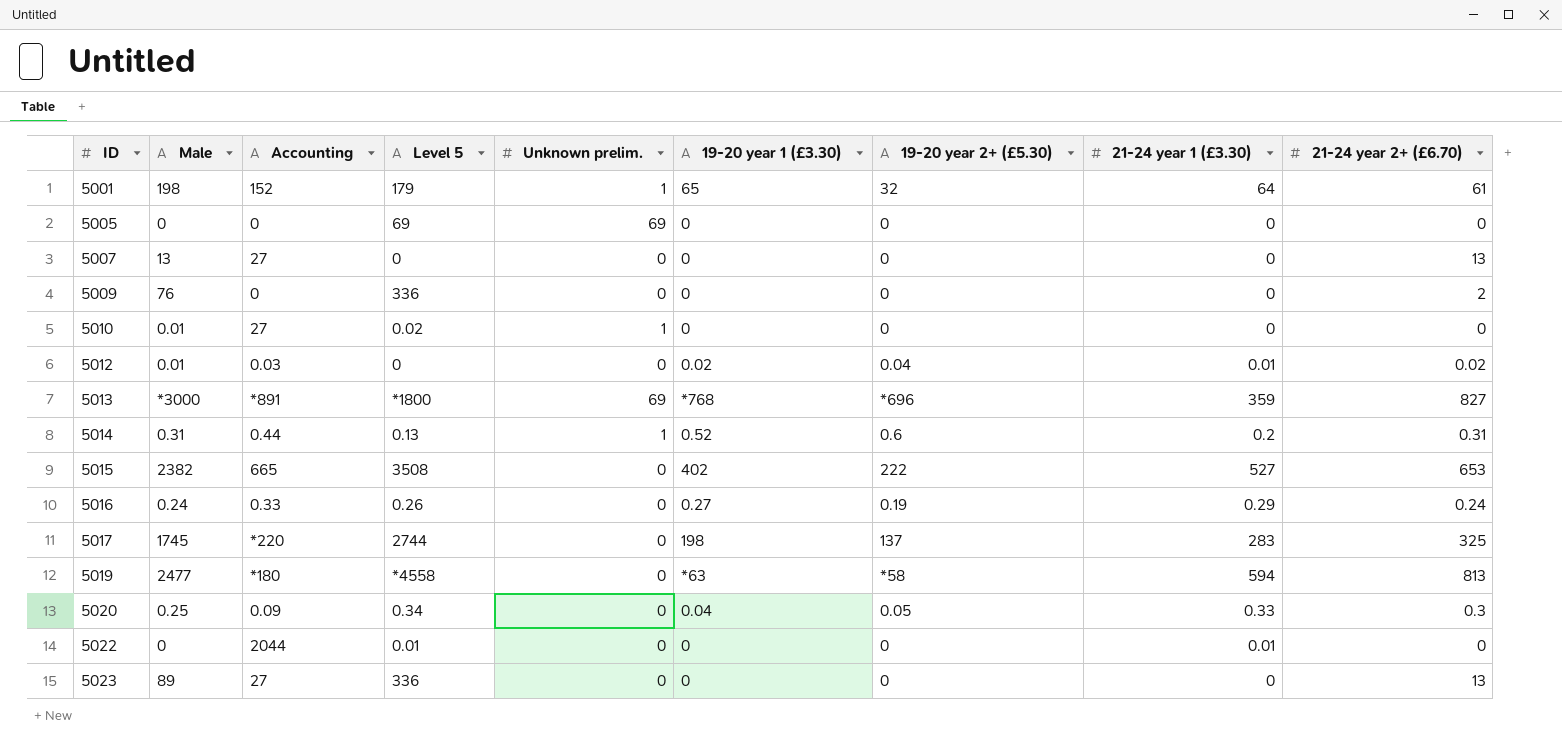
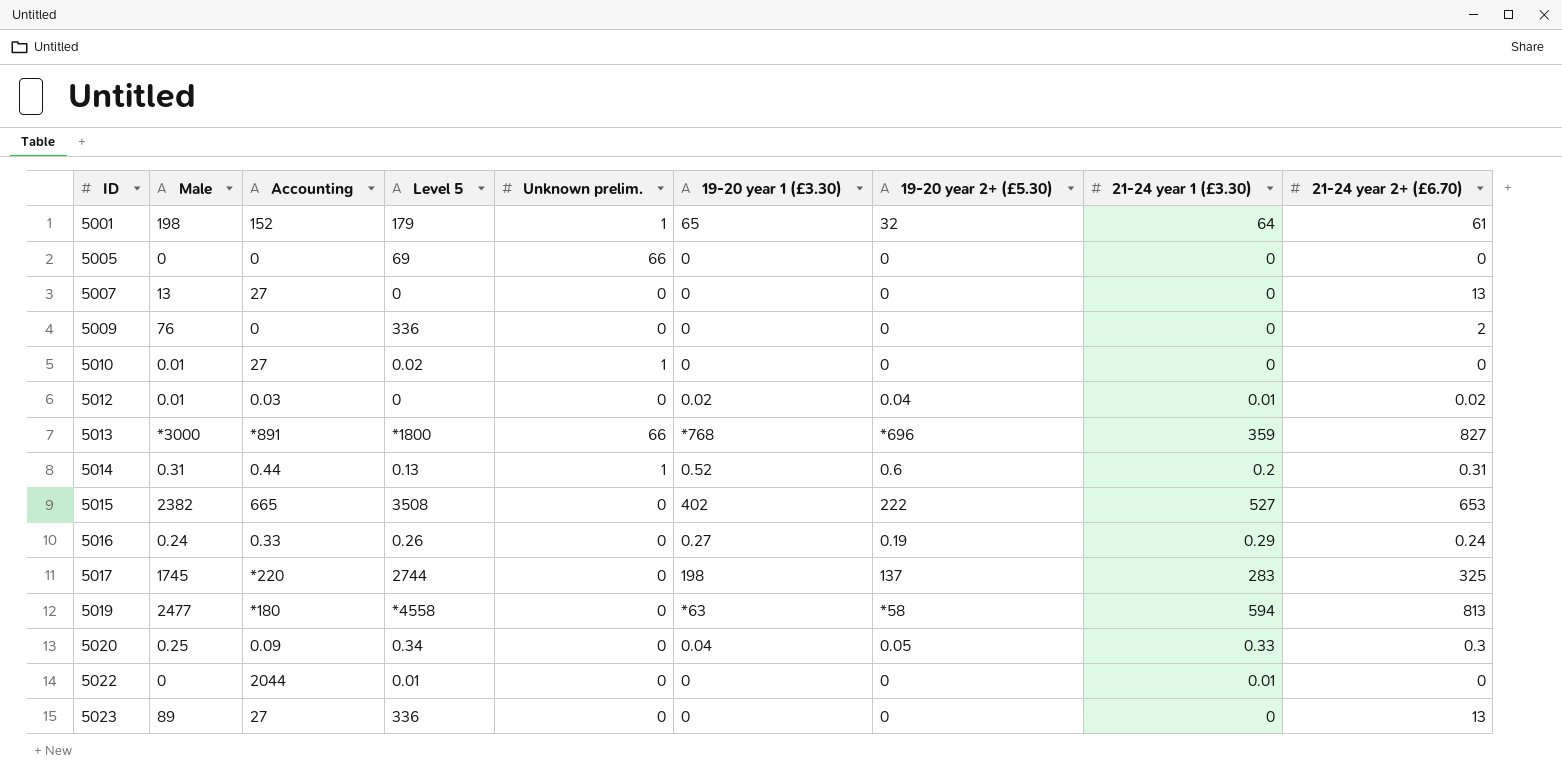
5005 | Unknown prelim.: 69 -> 66
5013 | Unknown prelim.: 69 -> 66

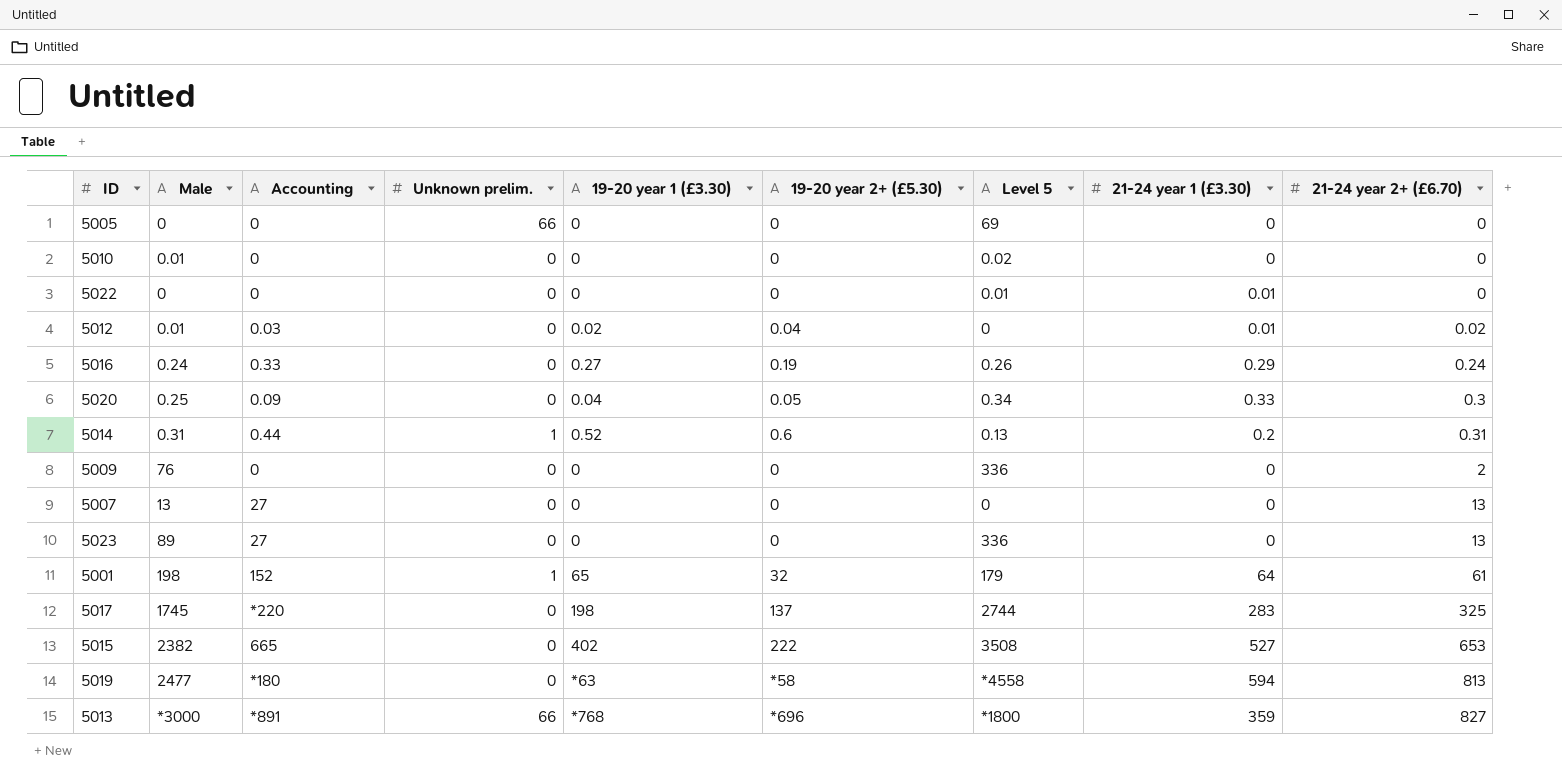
row order: ID ascending -> 21-24 year 2+ (£6.70) ascending
column Level 5 | position: 4 -> 7
5010 | Accounting: 27 -> 0
5010 | Unknown prelim.: 1 -> 0
5022 | Accounting: 2044 -> 0

